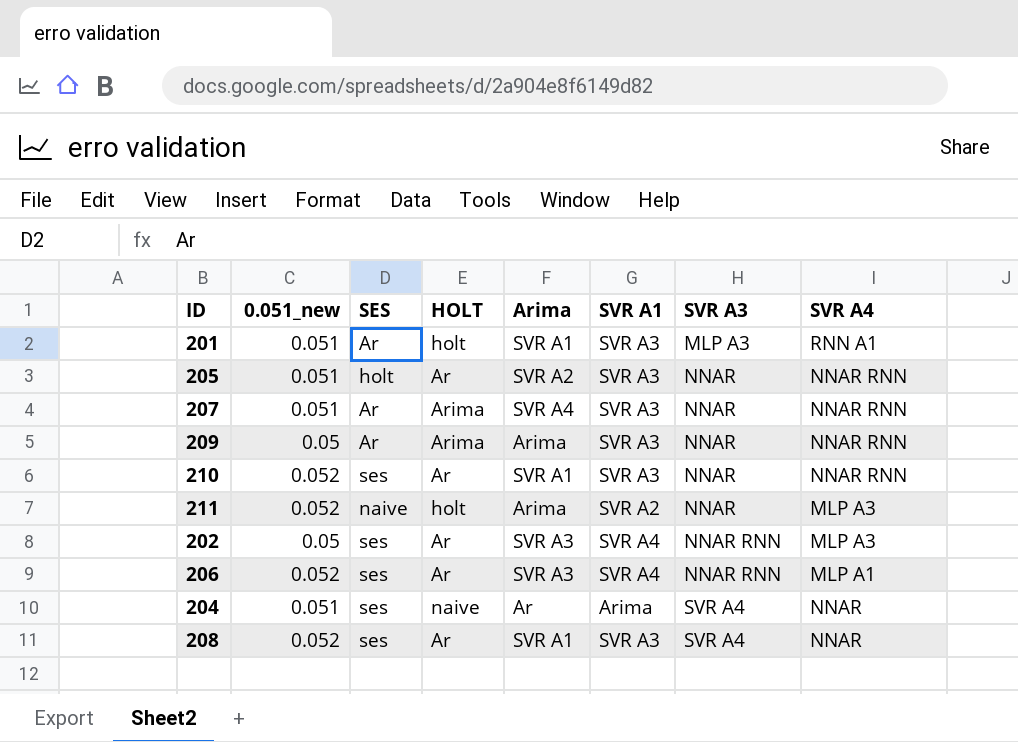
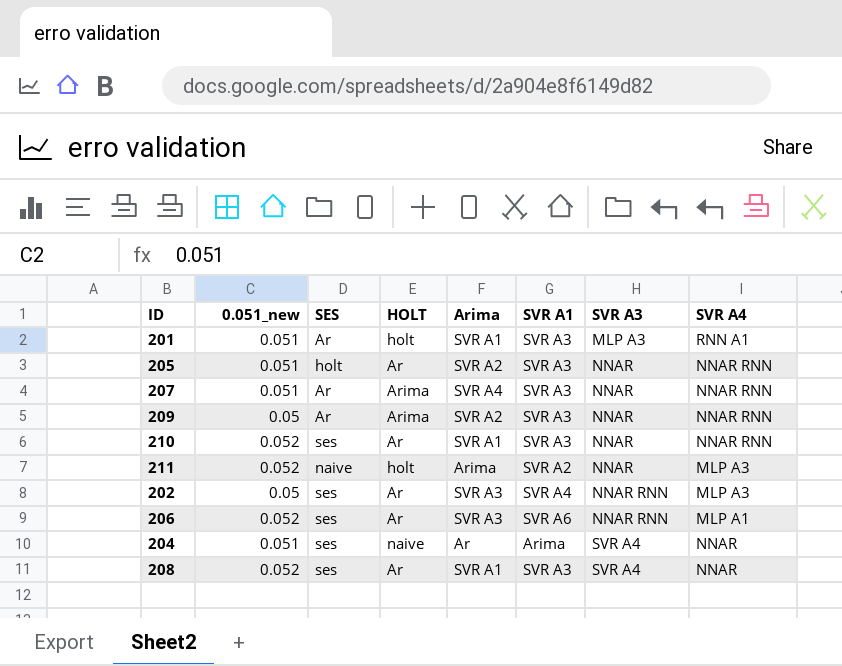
209 | Arima: Arima -> SVR A2
206 | SVR A1: SVR A4 -> SVR A6

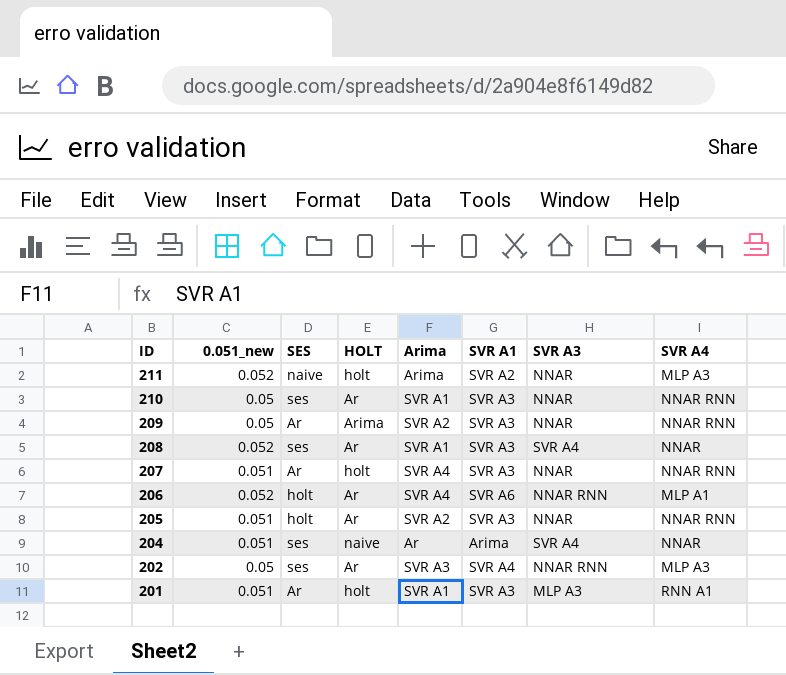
row order: SVR A3 ascending -> ID descending
210 | 0.051_new: 0.052 -> 0.05
207 | HOLT: Arima -> holt
206 | SES: ses -> holt
206 | Arima: SVR A3 -> SVR A4

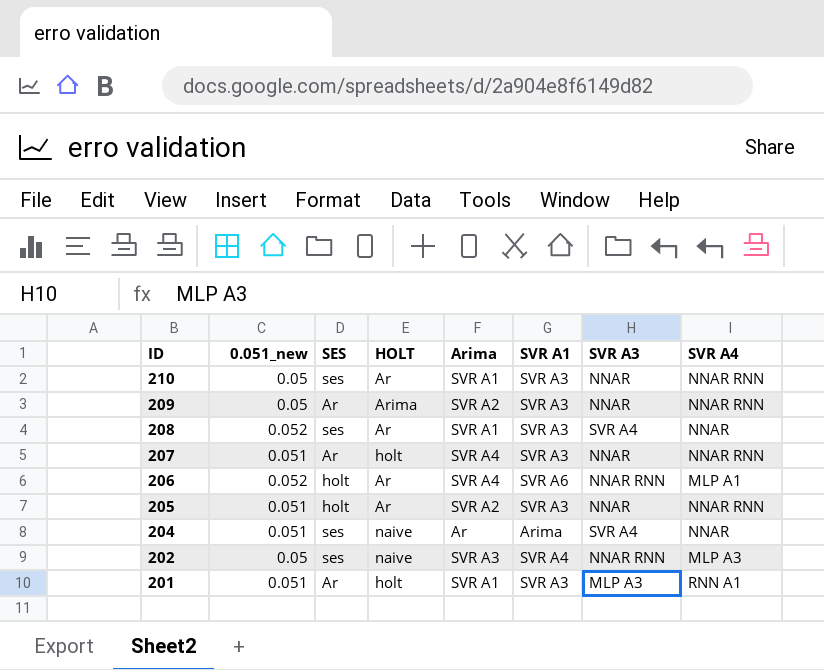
row 211: 0.052 | naive | holt | Arima | SVR A2 | NNAR | MLP A3 -> none
202 | HOLT: Ar -> naive

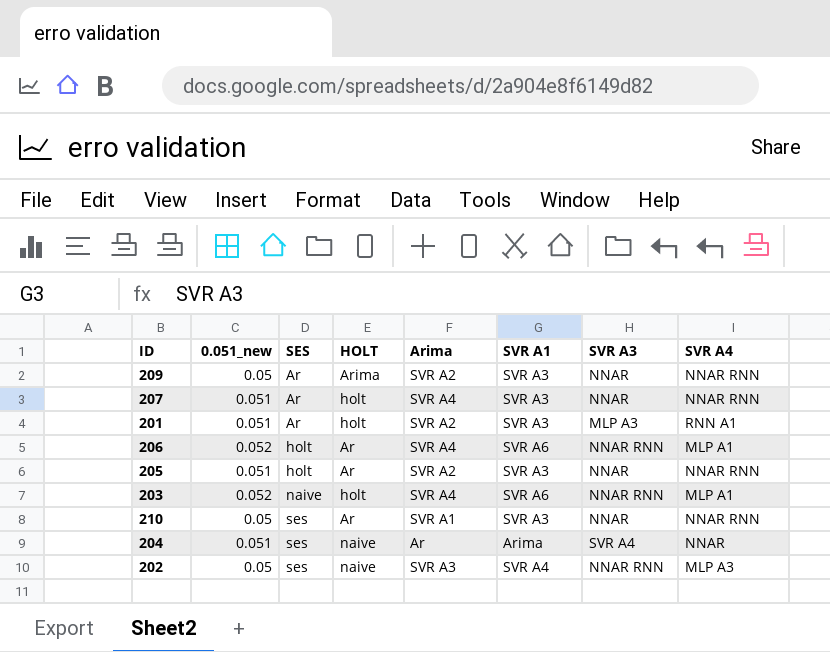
row order: ID descending -> SES ascending
row 208: 0.052 | ses | Ar | SVR A1 | SVR A3 | SVR A4 | NNAR -> none
201 | Arima: SVR A1 -> SVR A2
row 203: none -> 0.052 | naive | holt | SVR A4 | SVR A6 | NNAR RNN | MLP A1

